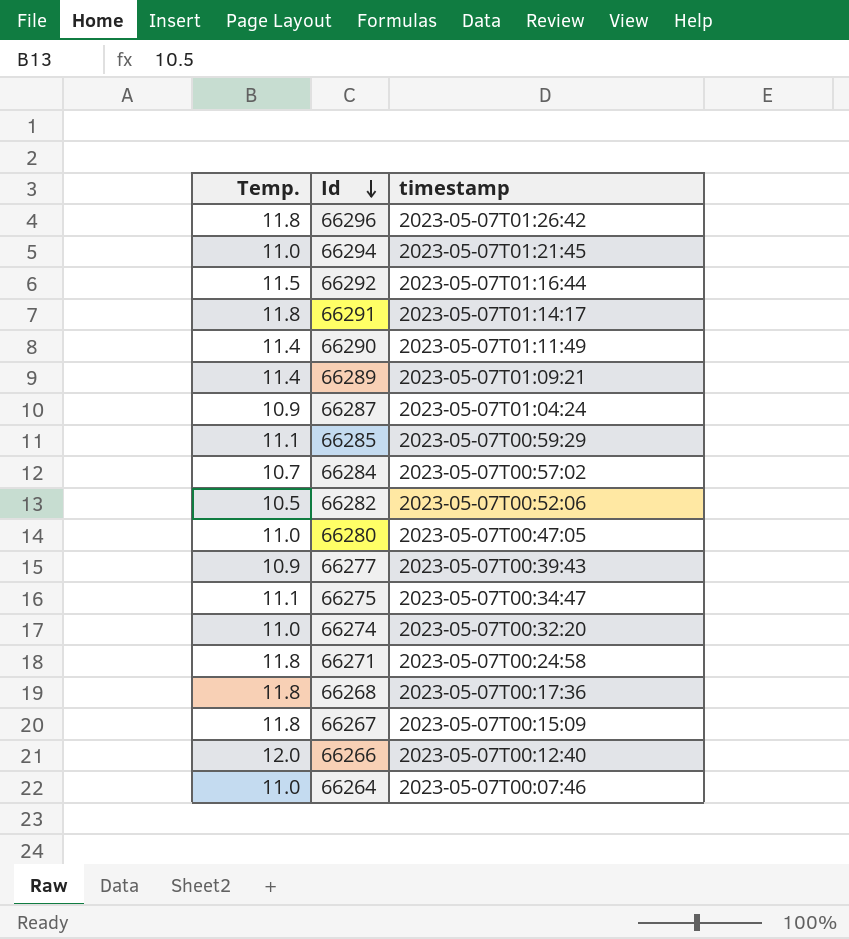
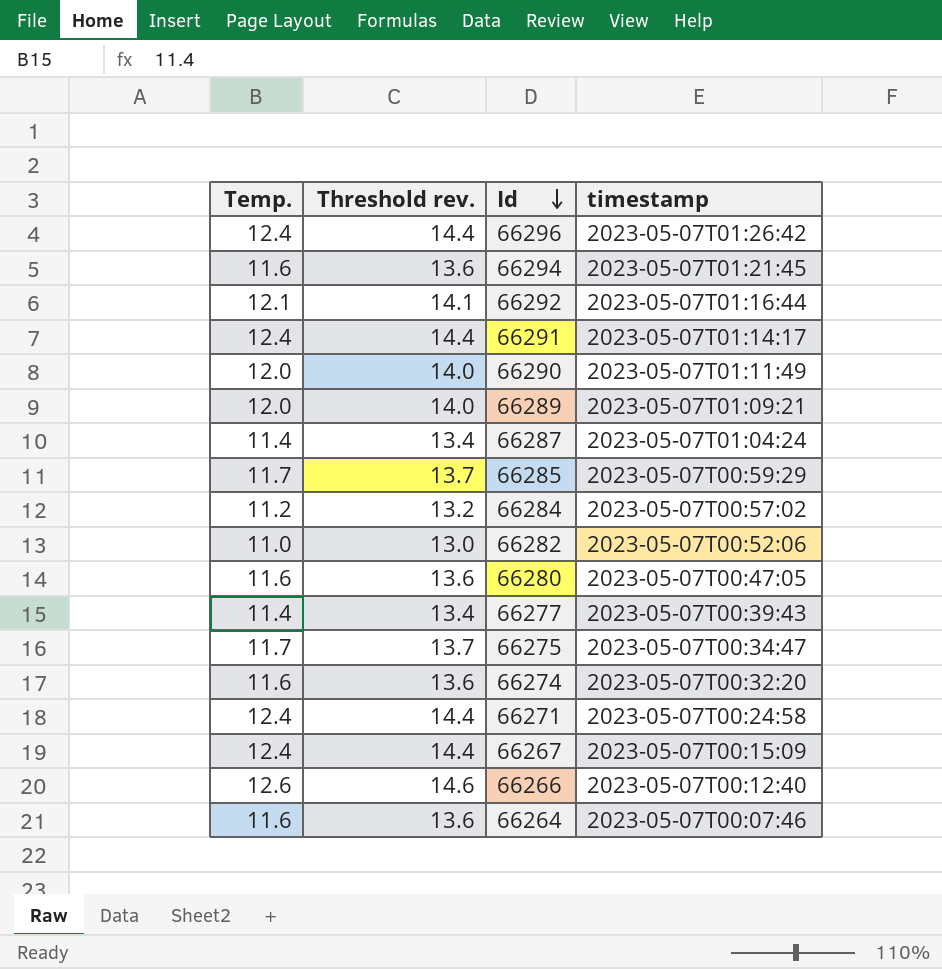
column Threshold rev. | formula: none -> [Temp.] + 2
row 66268: 11.8 | 2023-05-07T00:17:36 -> none
66296 | Temp.: 11.8 -> 12.4
66294 | Temp.: 11.0 -> 11.6
66292 | Temp.: 11.5 -> 12.1
66291 | Temp.: 11.8 -> 12.4
66290 | Temp.: 11.4 -> 12.0
66289 | Temp.: 11.4 -> 12.0
66287 | Temp.: 10.9 -> 11.4
66285 | Temp.: 11.1 -> 11.7
66284 | Temp.: 10.7 -> 11.2
66282 | Temp.: 10.5 -> 11.0
66280 | Temp.: 11.0 -> 11.6
66277 | Temp.: 10.9 -> 11.4
66275 | Temp.: 11.1 -> 11.7
66274 | Temp.: 11.0 -> 11.6
66271 | Temp.: 11.8 -> 12.4
66267 | Temp.: 11.8 -> 12.4
66266 | Temp.: 12.0 -> 12.6
66264 | Temp.: 11.0 -> 11.6

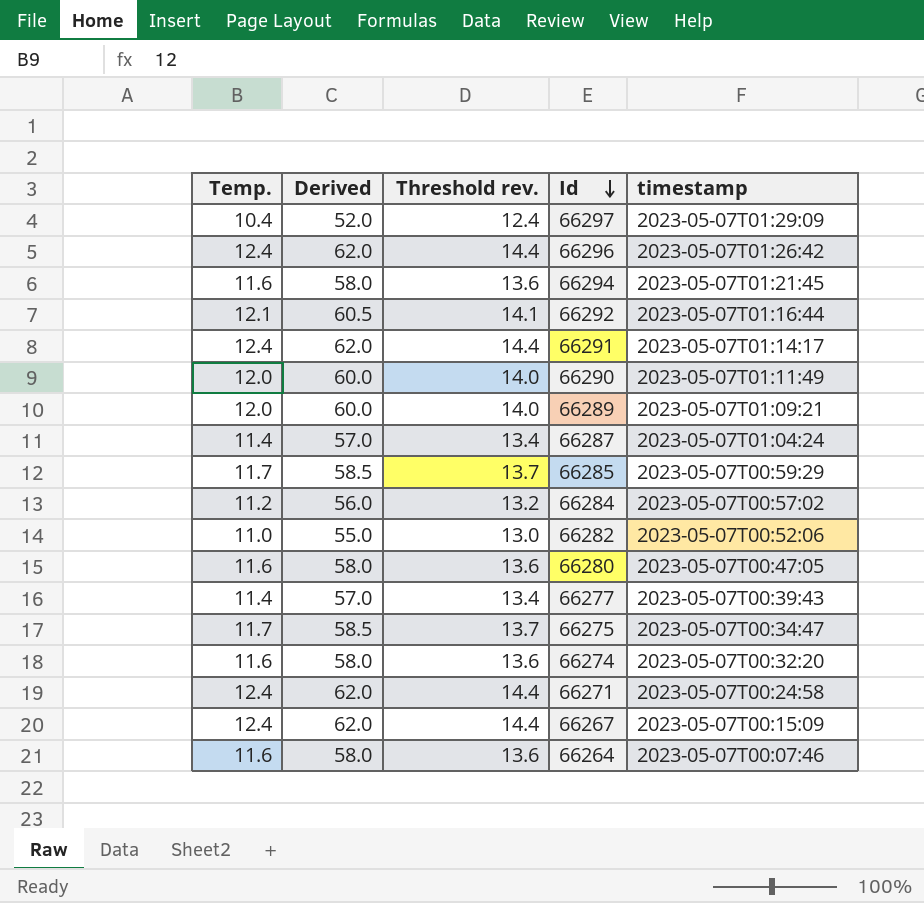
column Derived | formula: none -> [Temp.] * 5
row 66266: 12.6 | 14.6 | 2023-05-07T00:12:40 -> none
row 66297: none -> 10.4 | 52.0 | 12.4 | 2023-05-07T01:29:09

